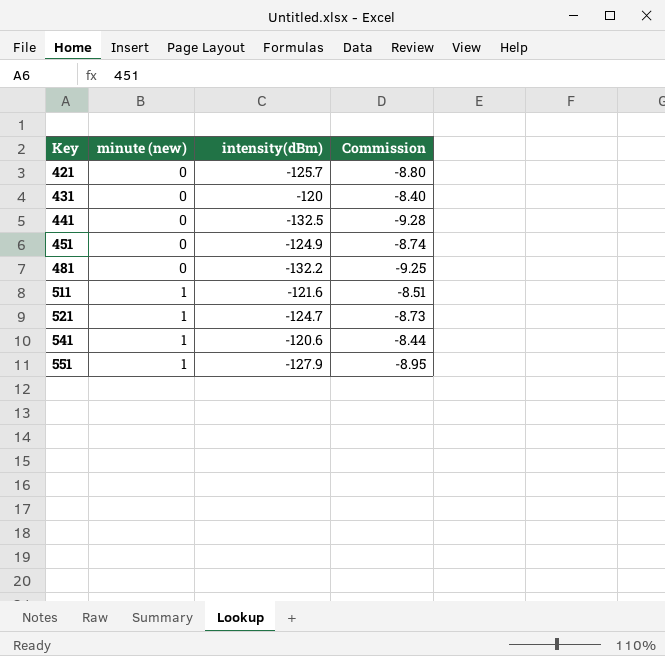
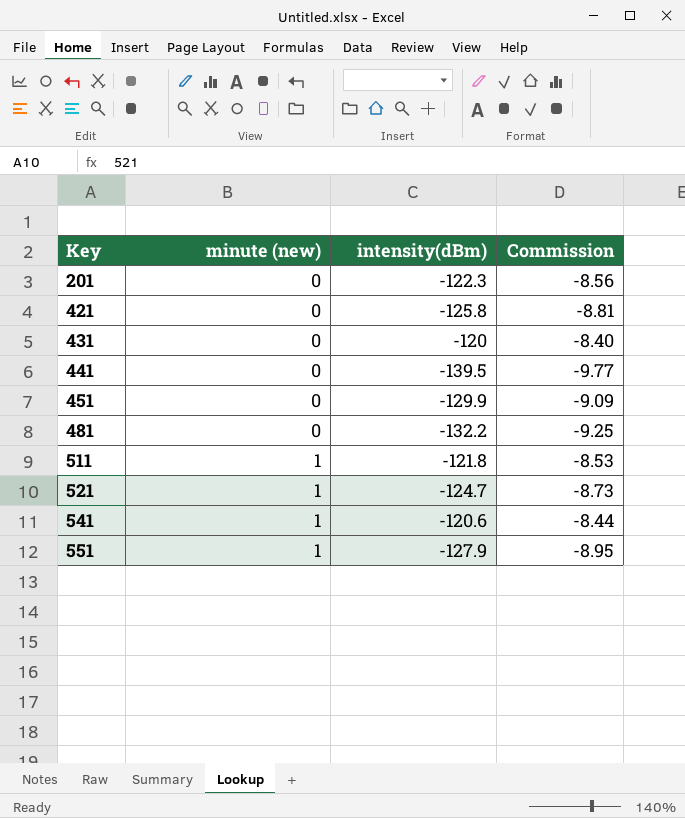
row 201: none -> 0 | -122.3 | -8.56
421 | intensity(dBm): -125.7 -> -125.8
421 | Commission: -8.80 -> -8.81
441 | intensity(dBm): -132.5 -> -139.5
441 | Commission: -9.28 -> -9.77
451 | intensity(dBm): -124.9 -> -129.9
451 | Commission: -8.74 -> -9.09
511 | intensity(dBm): -121.6 -> -121.8
511 | Commission: -8.51 -> -8.53

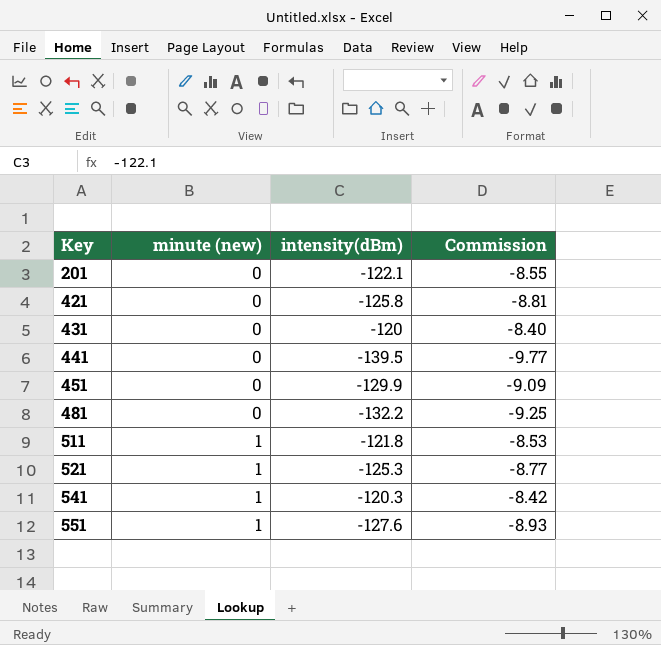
201 | intensity(dBm): -122.3 -> -122.1
201 | Commission: -8.56 -> -8.55
521 | intensity(dBm): -124.7 -> -125.3
521 | Commission: -8.73 -> -8.77
541 | intensity(dBm): -120.6 -> -120.3
541 | Commission: -8.44 -> -8.42
551 | intensity(dBm): -127.9 -> -127.6
551 | Commission: -8.95 -> -8.93

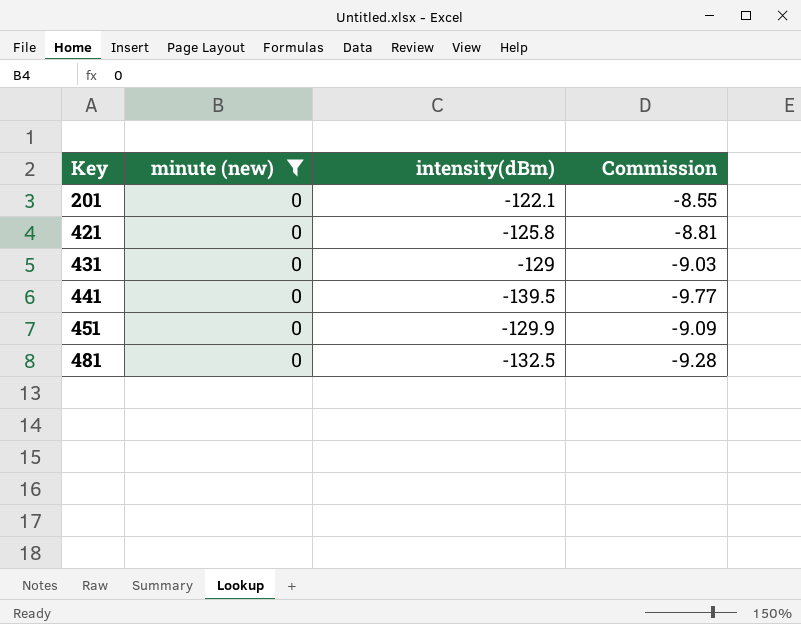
filter: none -> minute (new) = 0
431 | intensity(dBm): -120 -> -129
431 | Commission: -8.40 -> -9.03
481 | intensity(dBm): -132.2 -> -132.5
481 | Commission: -9.25 -> -9.28

